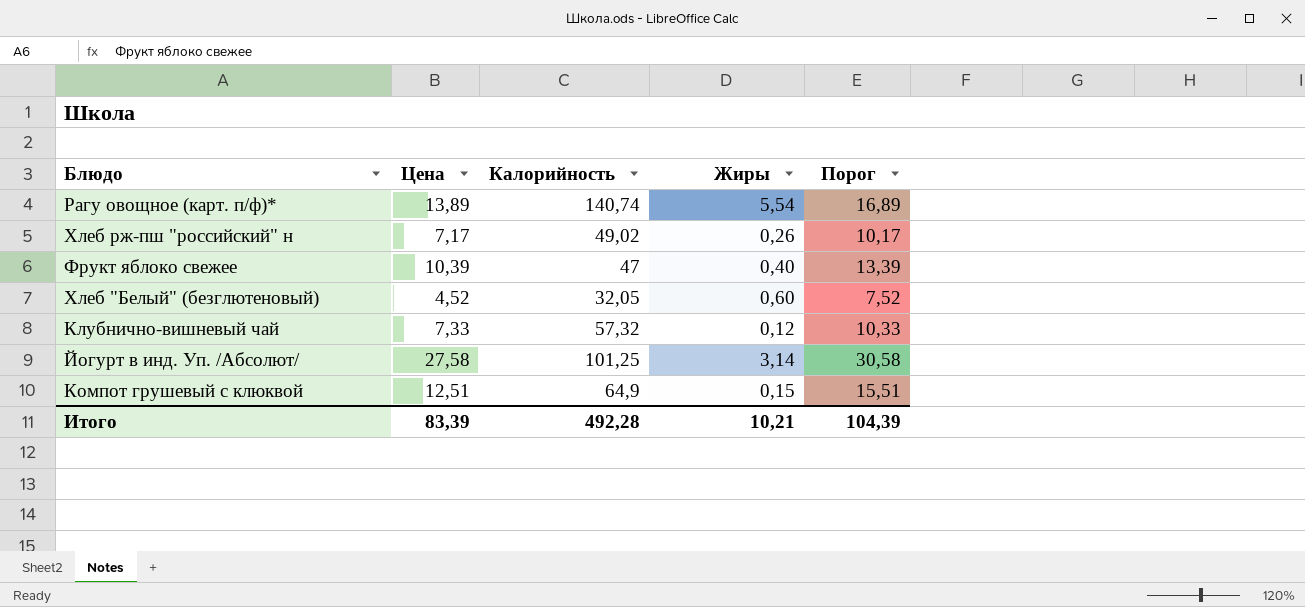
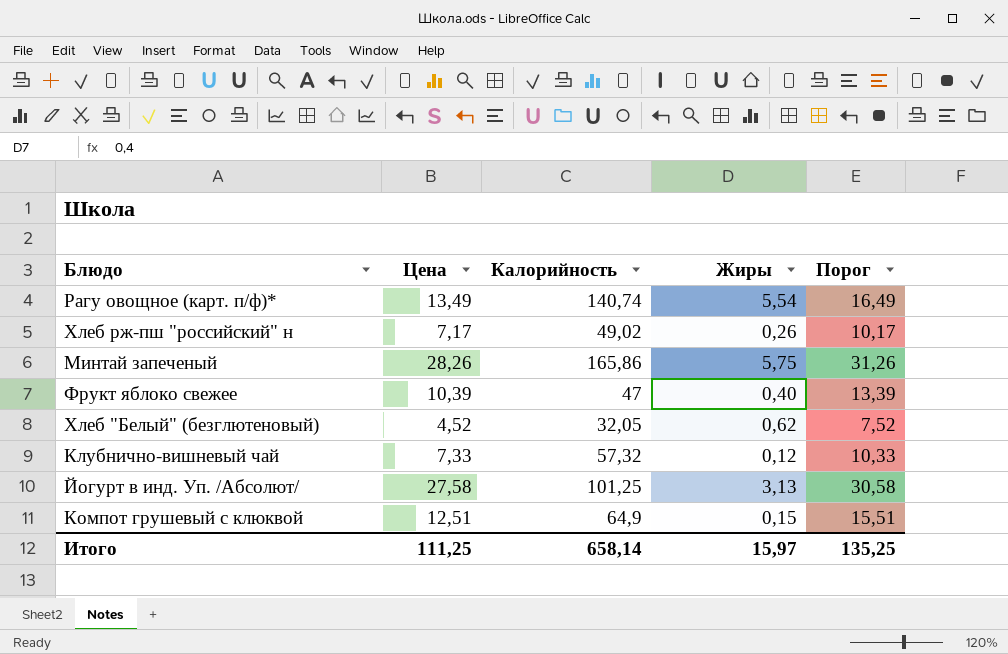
Рагу овощное (карт. п/ф)* | Цена: 13,89 -> 13,49
Рагу овощное (карт. п/ф)* | Порог: 16,89 -> 16,49
row Минтай запеченый: none -> 28,26 | 165,86 | 5,75 | 31,26
Хлеб "Белый" (безглютеновый) | Жиры: 0,60 -> 0,62
Йогурт в инд. Уп. /Абсолют/ | Жиры: 3,14 -> 3,13
Итого | Цена: 83,39 -> 111,25
Итого | Калорийность: 492,28 -> 658,14
Итого | Жиры: 10,21 -> 15,97
Итого | Порог: 104,39 -> 135,25

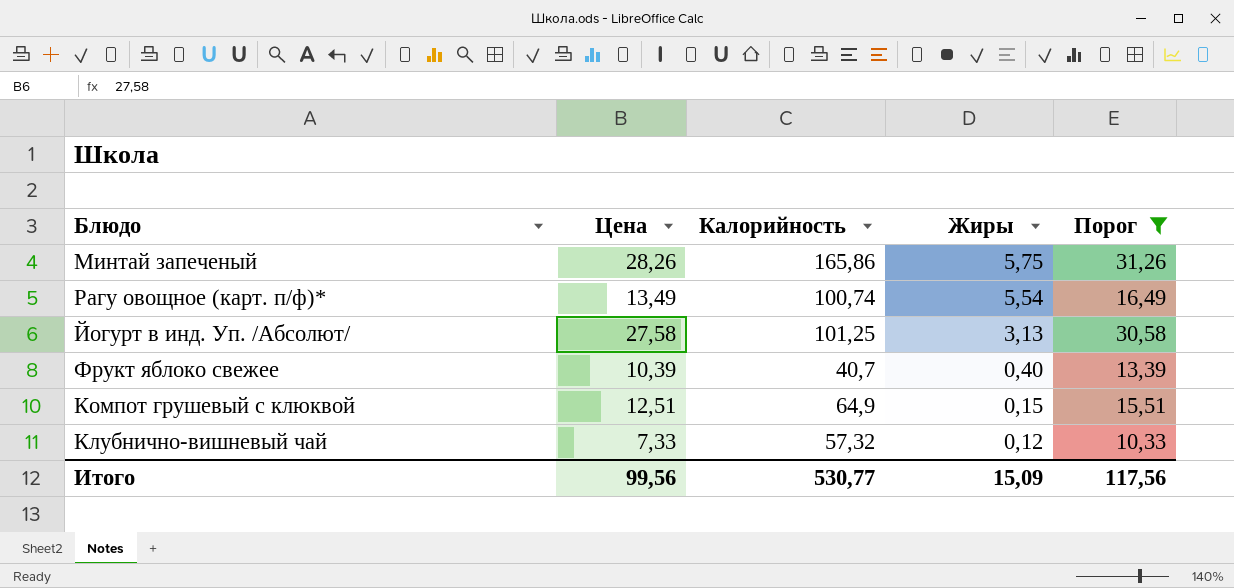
filter: none -> Порог >= 10,33
row order: none -> Жиры descending
Рагу овощное (карт. п/ф)* | Калорийность: 140,74 -> 100,74
Фрукт яблоко свежее | Калорийность: 47 -> 40,7
Итого | Цена: 111,25 -> 99,56
Итого | Калорийность: 658,14 -> 530,77
Итого | Жиры: 15,97 -> 15,09
Итого | Порог: 135,25 -> 117,56

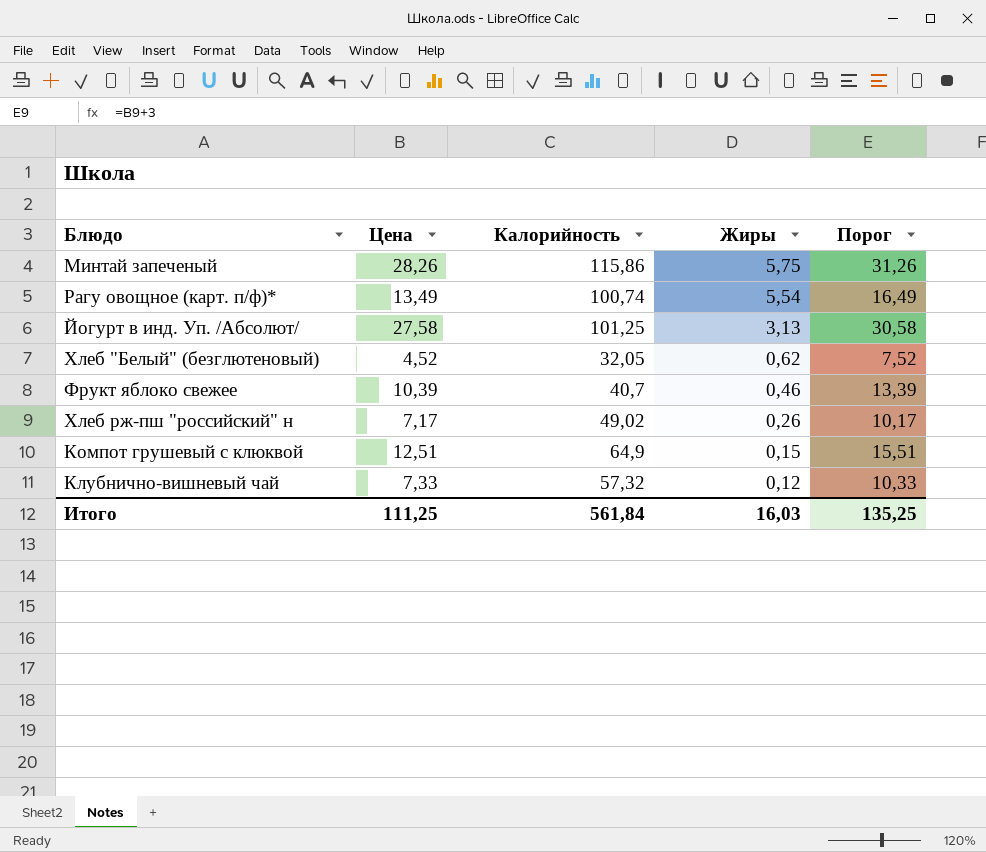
filter: Порог >= 10,33 -> none
Минтай запеченый | Калорийность: 165,86 -> 115,86
Фрукт яблоко свежее | Жиры: 0,40 -> 0,46
Итого | Цена: 99,56 -> 111,25
Итого | Калорийность: 530,77 -> 561,84
Итого | Жиры: 15,09 -> 16,03
Итого | Порог: 117,56 -> 135,25

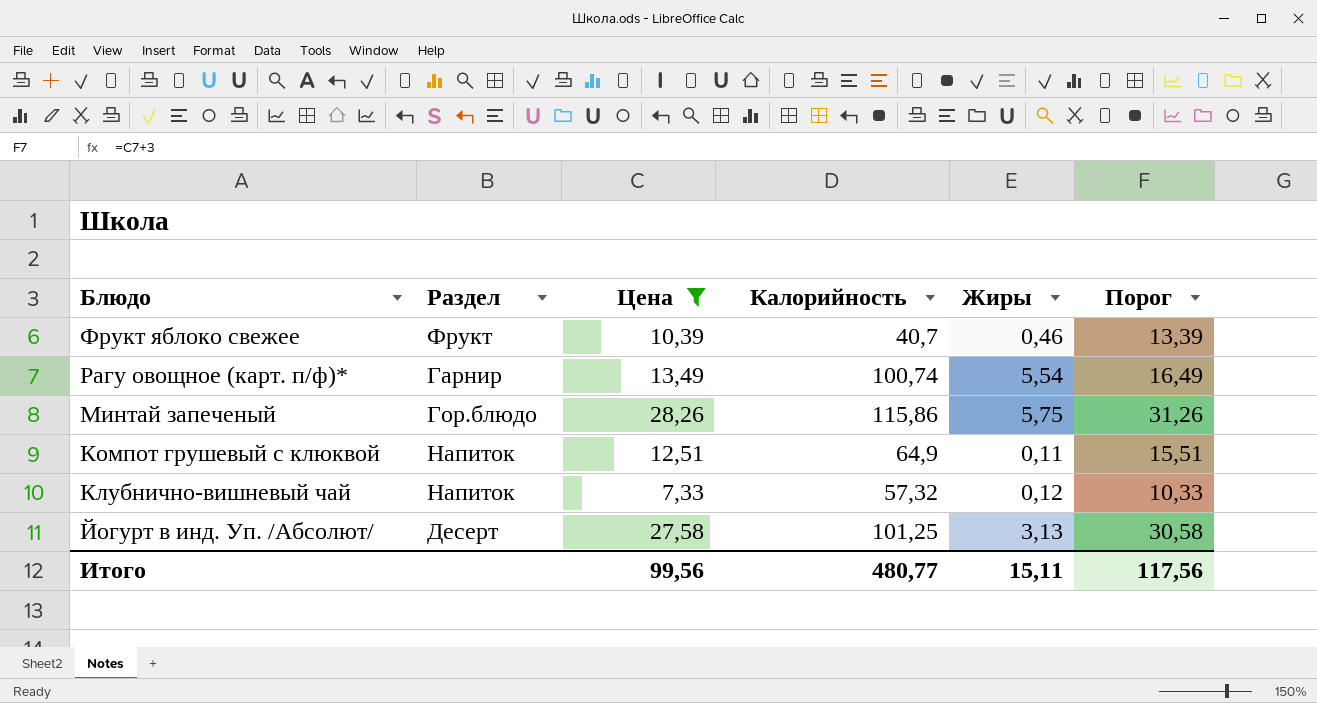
filter: none -> Цена >= 7,33
row order: Жиры descending -> Блюдо descending
column Раздел | position: none -> 2
Компот грушевый с клюквой | Жиры: 0,15 -> 0,11
Итого | Цена: 111,25 -> 99,56
Итого | Калорийность: 561,84 -> 480,77
Итого | Жиры: 16,03 -> 15,11
Итого | Порог: 135,25 -> 117,56

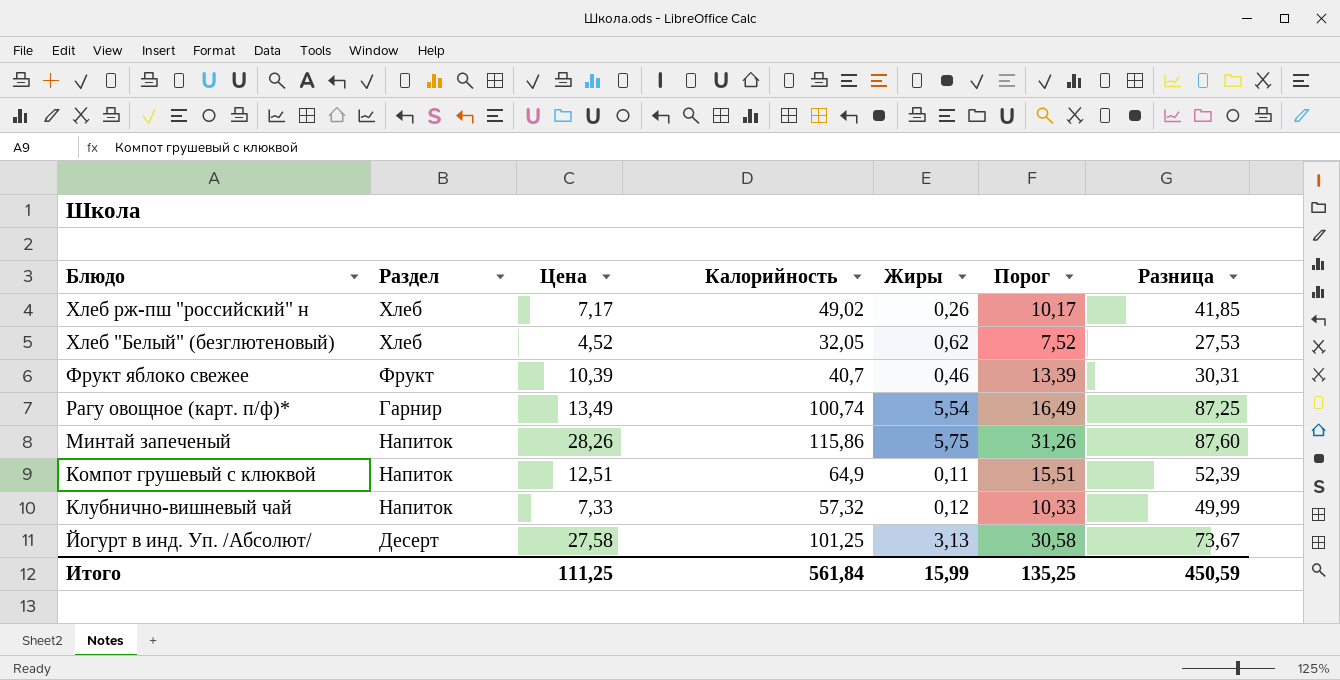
filter: Цена >= 7,33 -> none
column Разница | formula: none -> [Калорийность] - [Цена]
Минтай запеченый | Раздел: Гор.блюдо -> Напиток
Итого | Цена: 99,56 -> 111,25
Итого | Калорийность: 480,77 -> 561,84
Итого | Жиры: 15,11 -> 15,99
Итого | Порог: 117,56 -> 135,25

